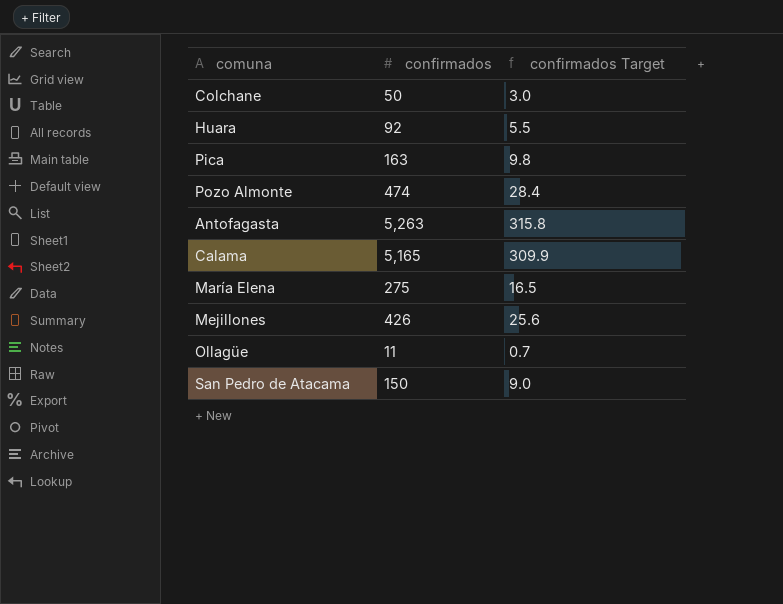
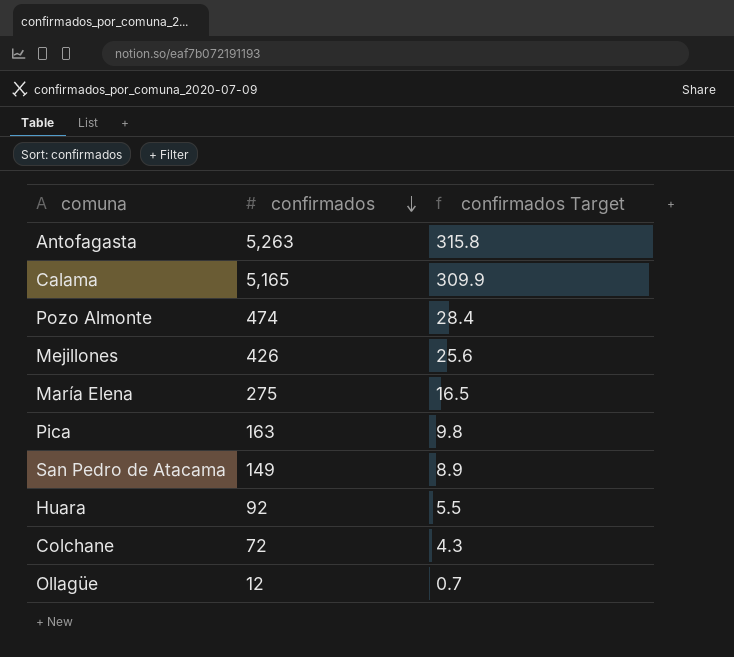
row order: none -> confirmados descending
San Pedro de Atacama | confirmados: 150 -> 149
San Pedro de Atacama | confirmados Target: 9.0 -> 8.9
Colchane | confirmados: 50 -> 72
Colchane | confirmados Target: 3.0 -> 4.3
Ollagüe | confirmados: 11 -> 12

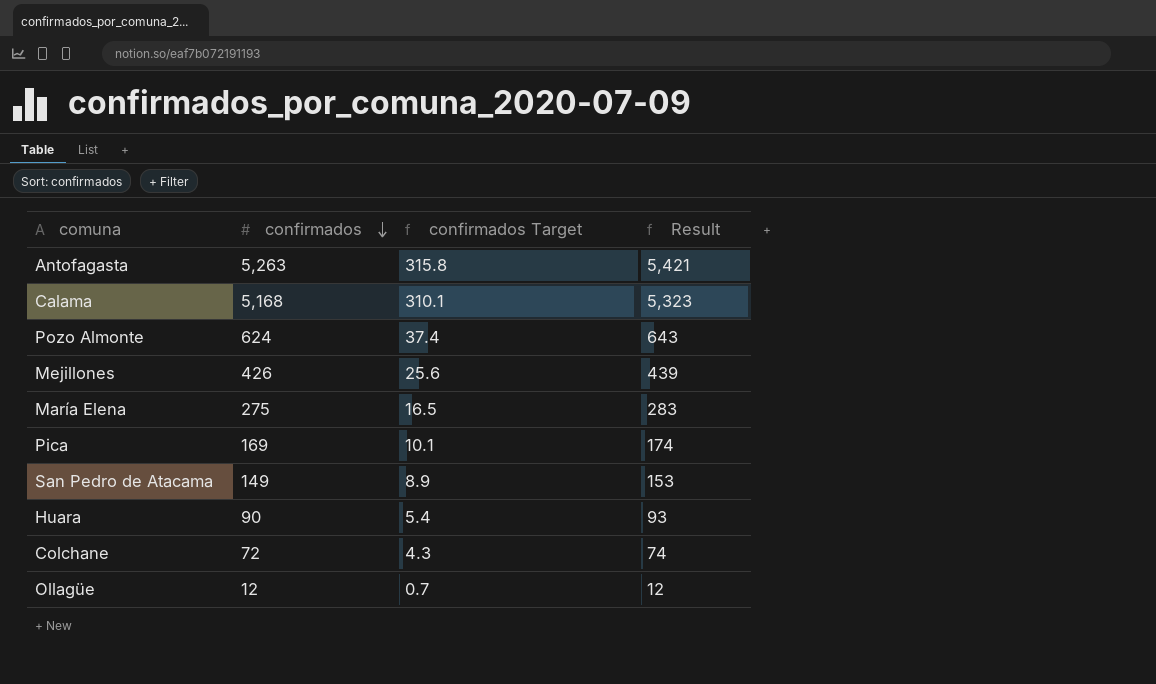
column Result | formula: none -> [confirmados] * 1.03
Calama | confirmados: 5,165 -> 5,168
Calama | confirmados Target: 309.9 -> 310.1
Pozo Almonte | confirmados: 474 -> 624
Pozo Almonte | confirmados Target: 28.4 -> 37.4
Pica | confirmados: 163 -> 169
Pica | confirmados Target: 9.8 -> 10.1
Huara | confirmados: 92 -> 90
Huara | confirmados Target: 5.5 -> 5.4

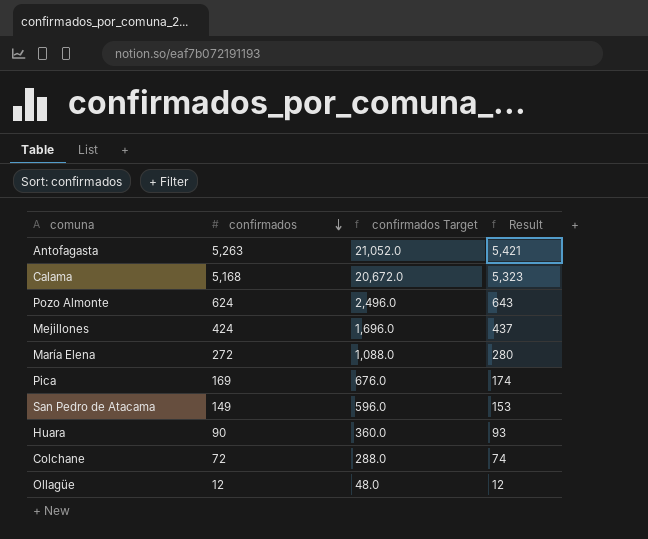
column confirmados Target | formula: [confirmados] * 0.06 -> [confirmados] * 4
Mejillones | confirmados: 426 -> 424
Mejillones | Result: 439 -> 437
María Elena | confirmados: 275 -> 272
María Elena | Result: 283 -> 280

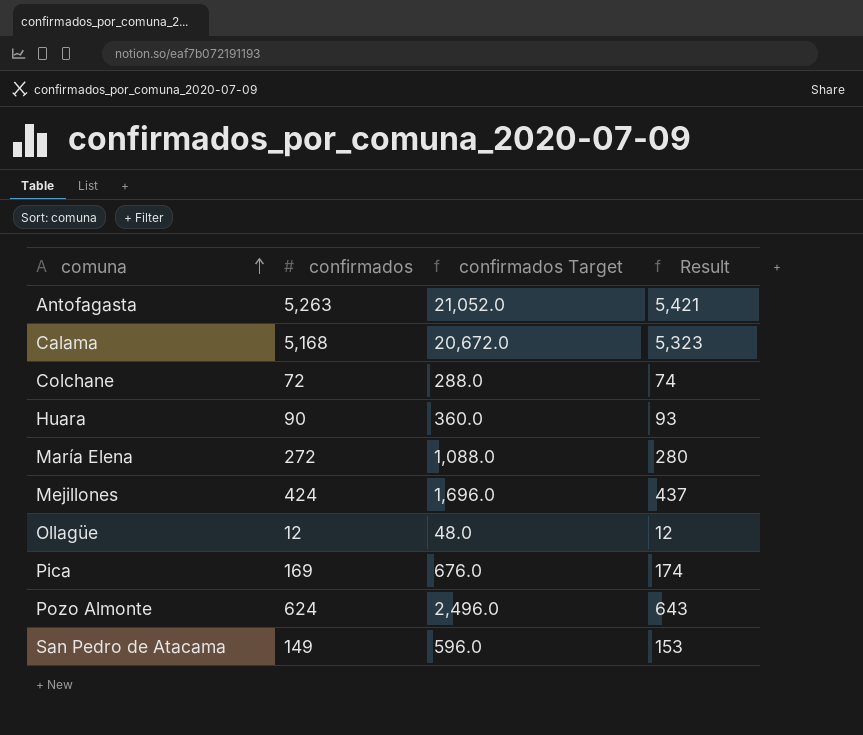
row order: confirmados descending -> comuna ascending

